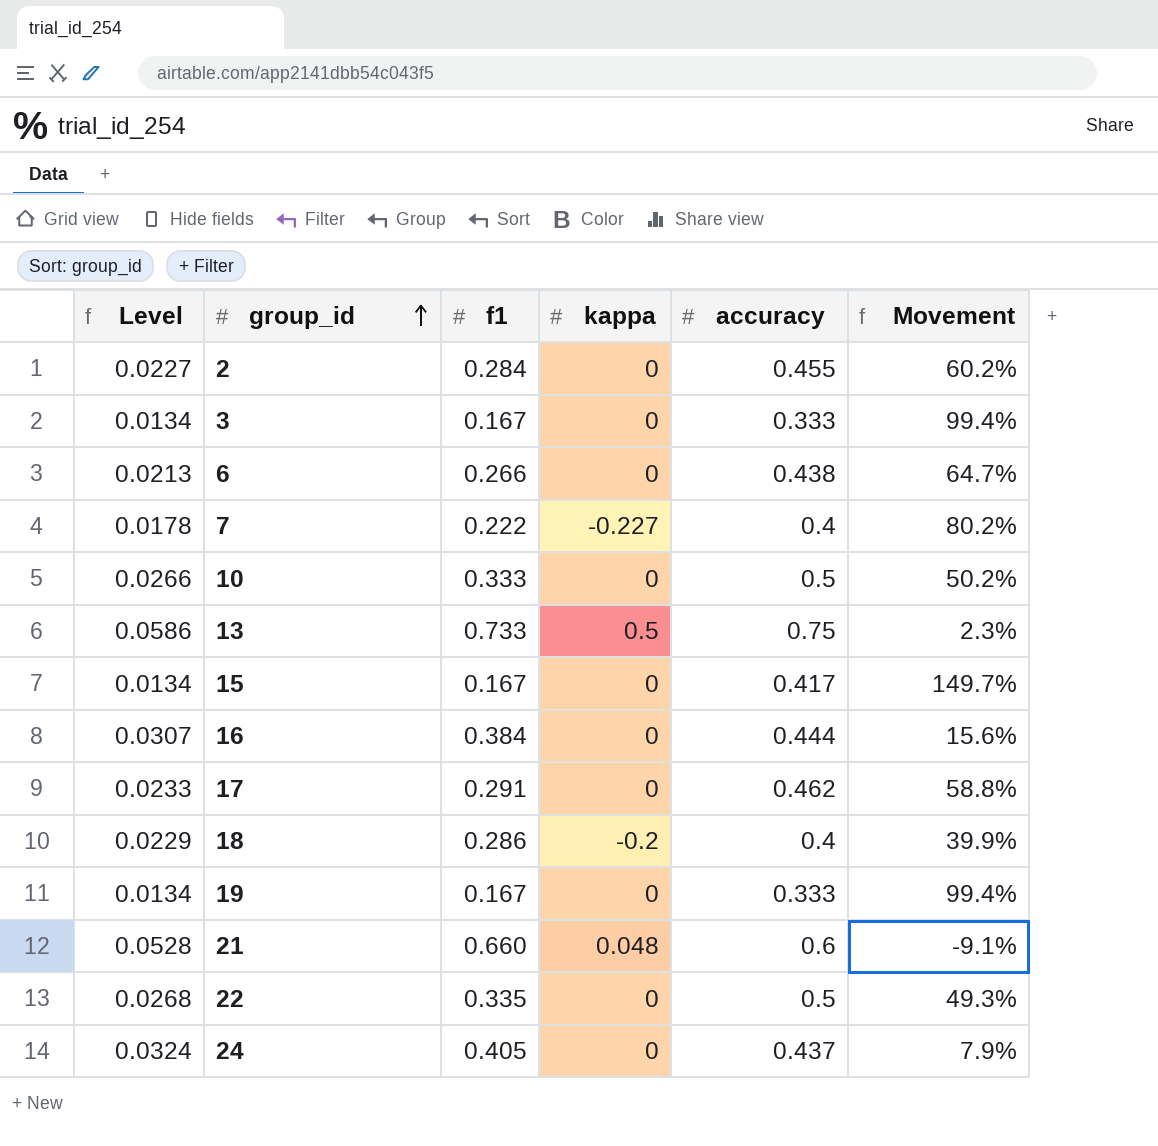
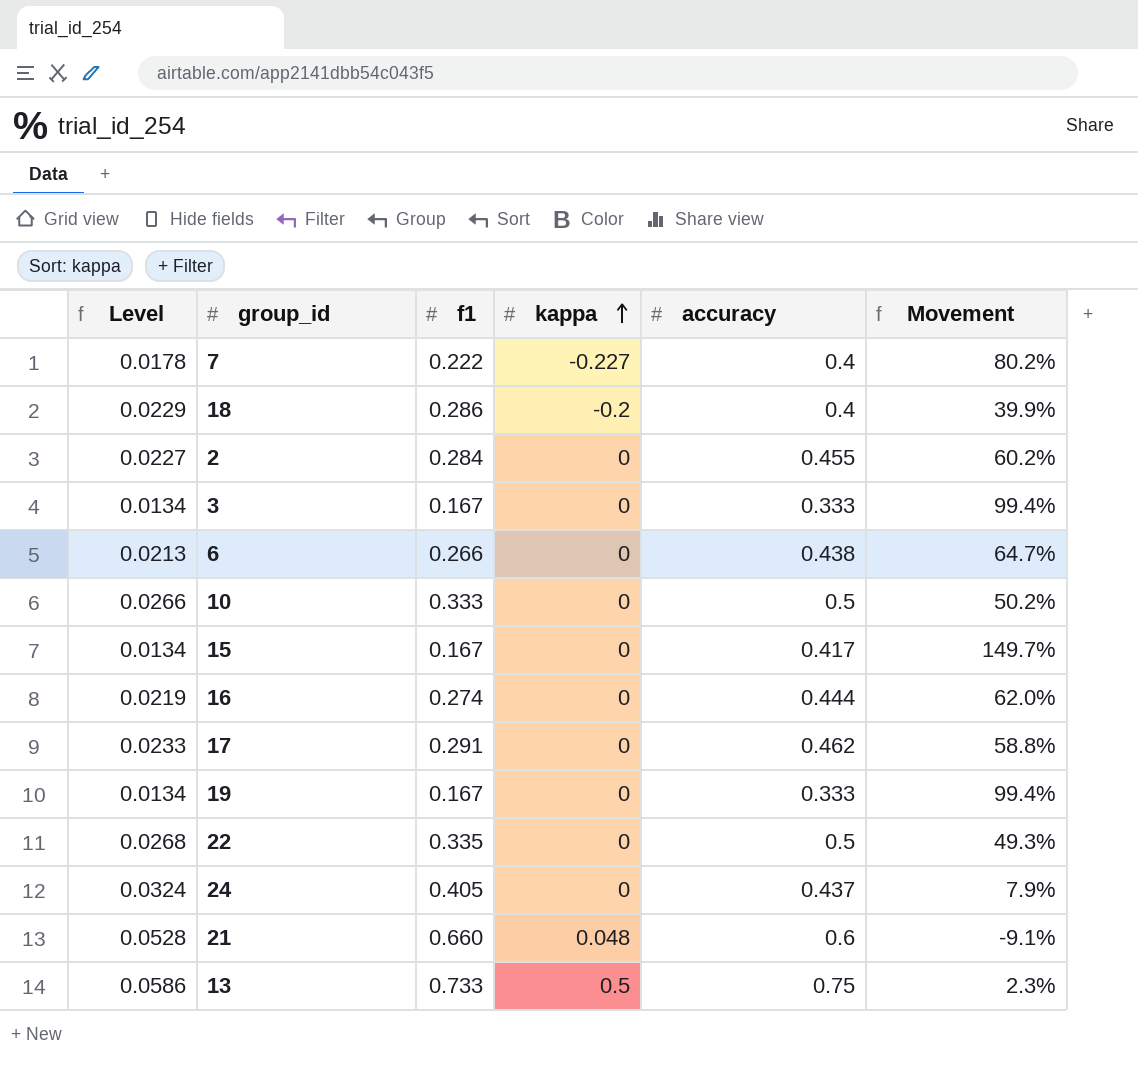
row order: group_id ascending -> kappa ascending
16 | Level: 0.0307 -> 0.0219
16 | f1: 0.384 -> 0.274
16 | Movement: 15.6% -> 62.0%

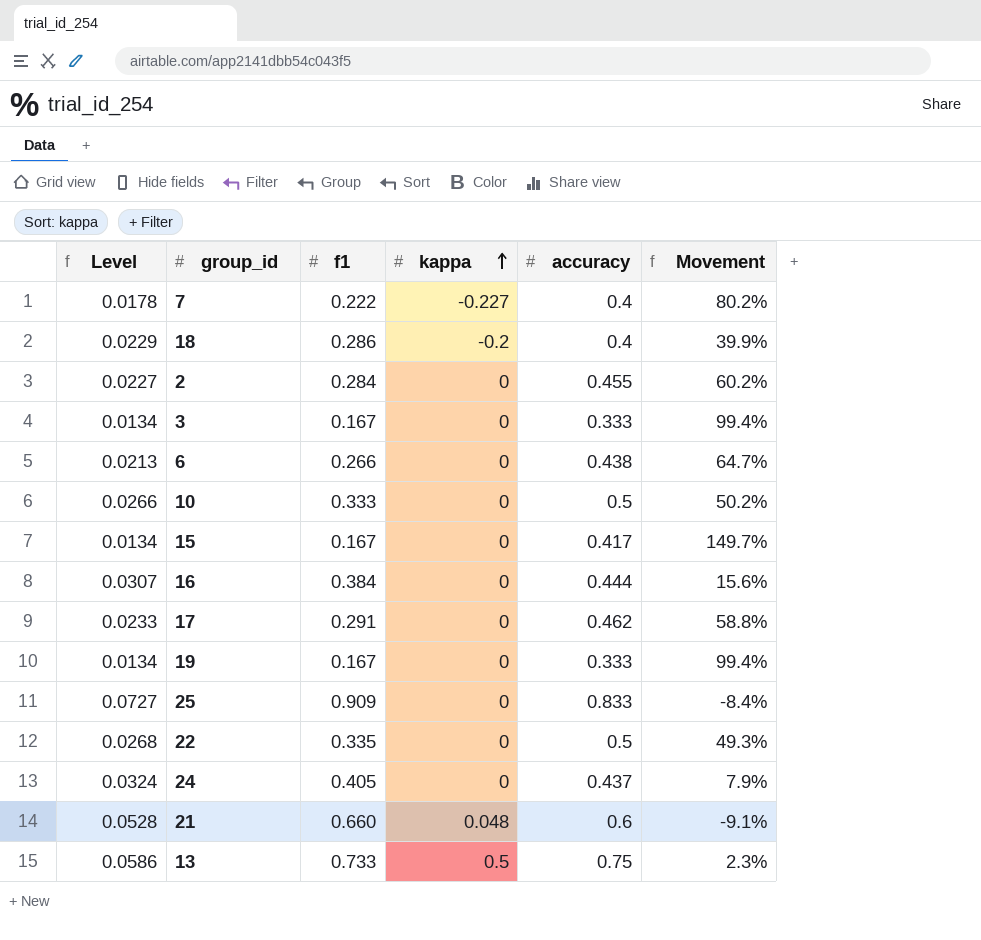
16 | Level: 0.0219 -> 0.0307
16 | f1: 0.274 -> 0.384
16 | Movement: 62.0% -> 15.6%
row 25: none -> 0.0727 | 0.909 | 0 | 0.833 | -8.4%

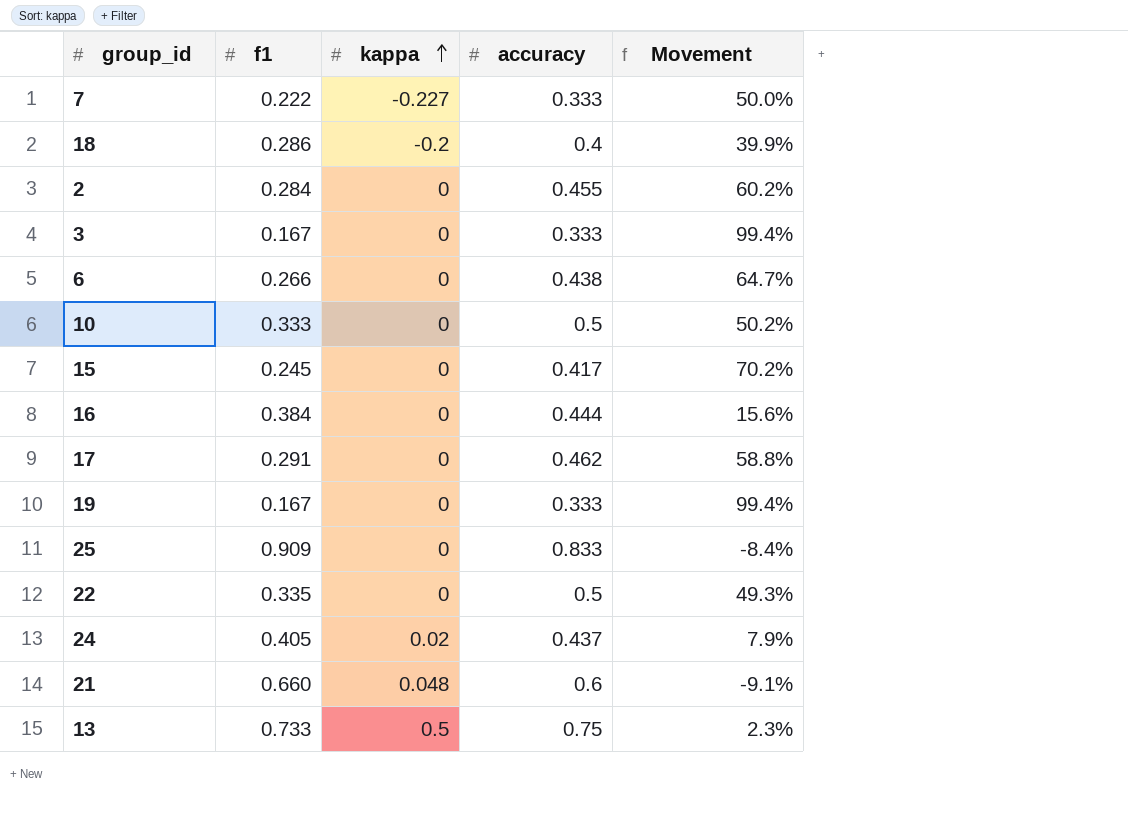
column Level | formula: [f1] * 0.08 -> none
7 | accuracy: 0.4 -> 0.333
7 | Movement: 80.2% -> 50.0%
15 | f1: 0.167 -> 0.245
15 | Movement: 149.7% -> 70.2%
24 | kappa: 0 -> 0.02

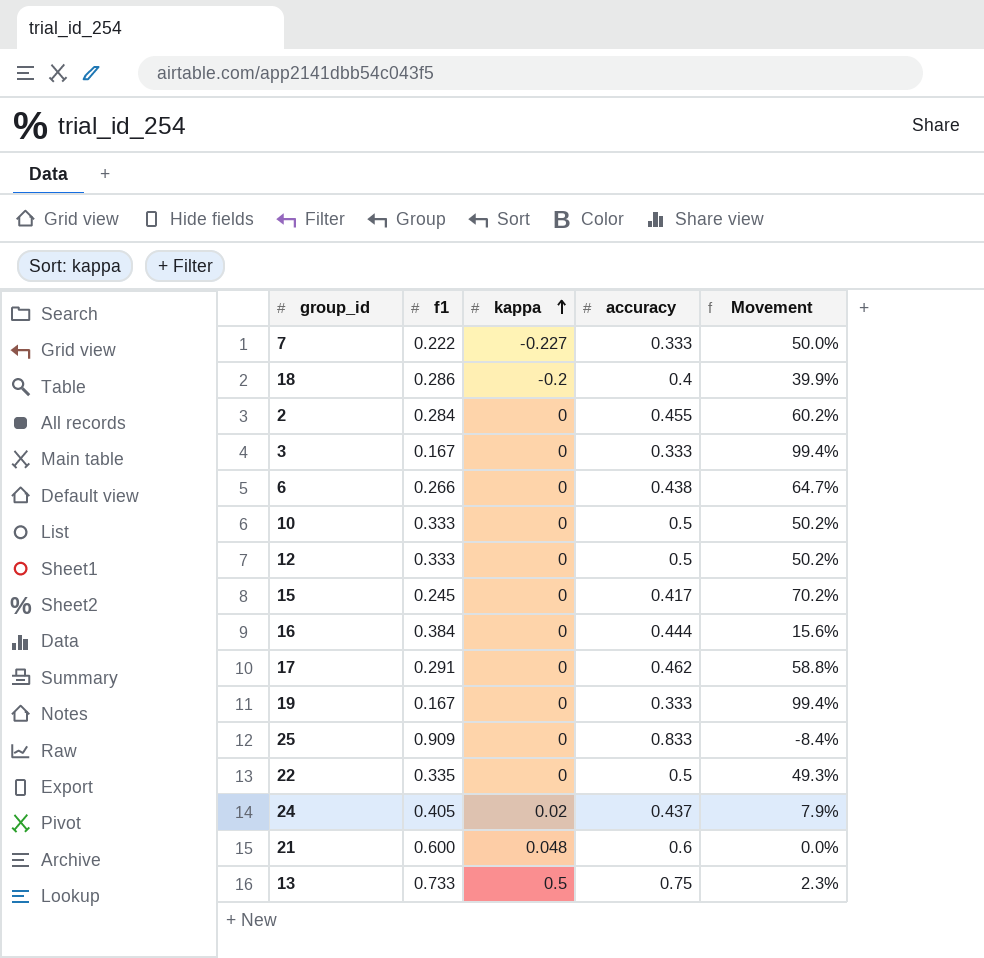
row 12: none -> 0.333 | 0 | 0.5 | 50.2%
21 | f1: 0.660 -> 0.600
21 | Movement: -9.1% -> 0.0%

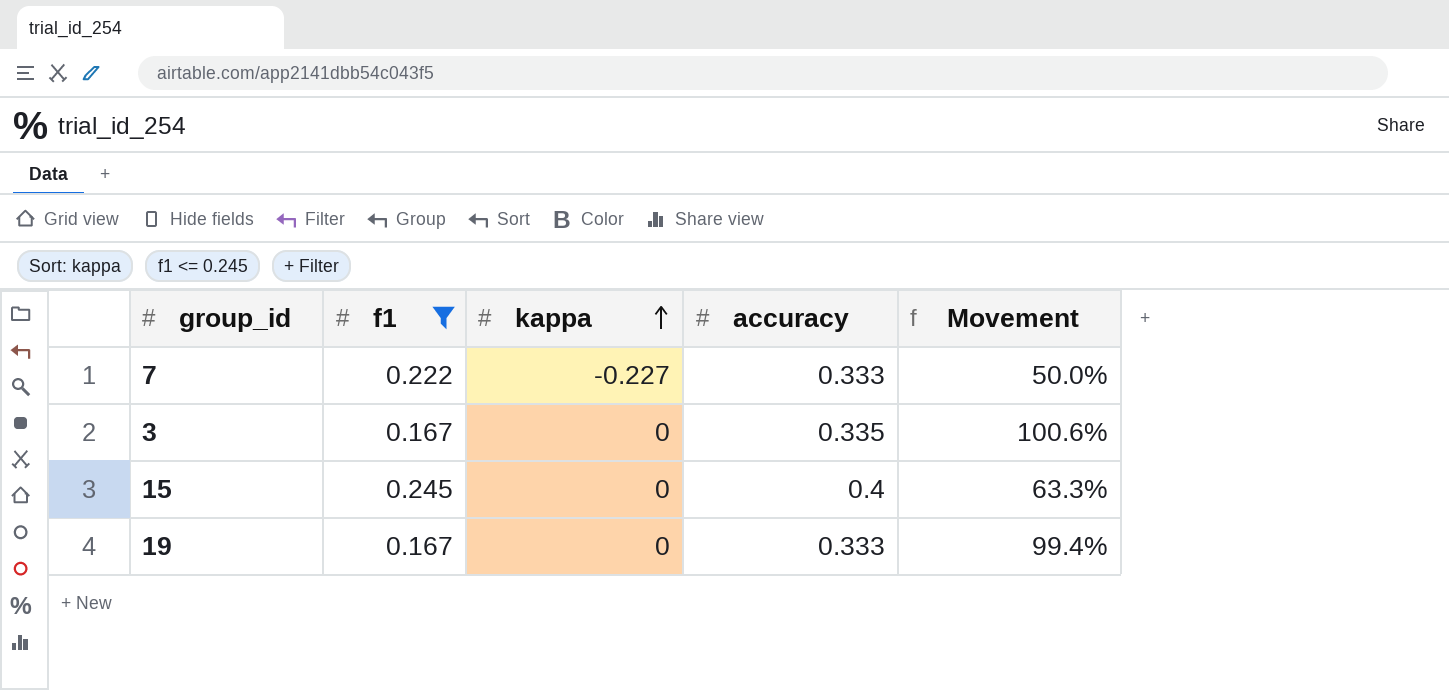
filter: none -> f1 <= 0.245
3 | accuracy: 0.333 -> 0.335
3 | Movement: 99.4% -> 100.6%
15 | accuracy: 0.417 -> 0.4
15 | Movement: 70.2% -> 63.3%

